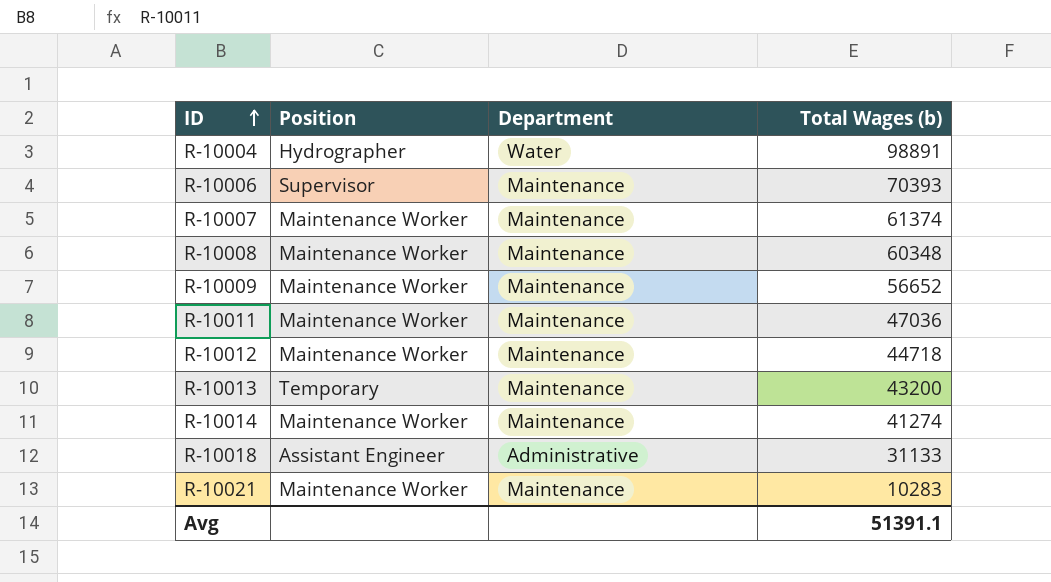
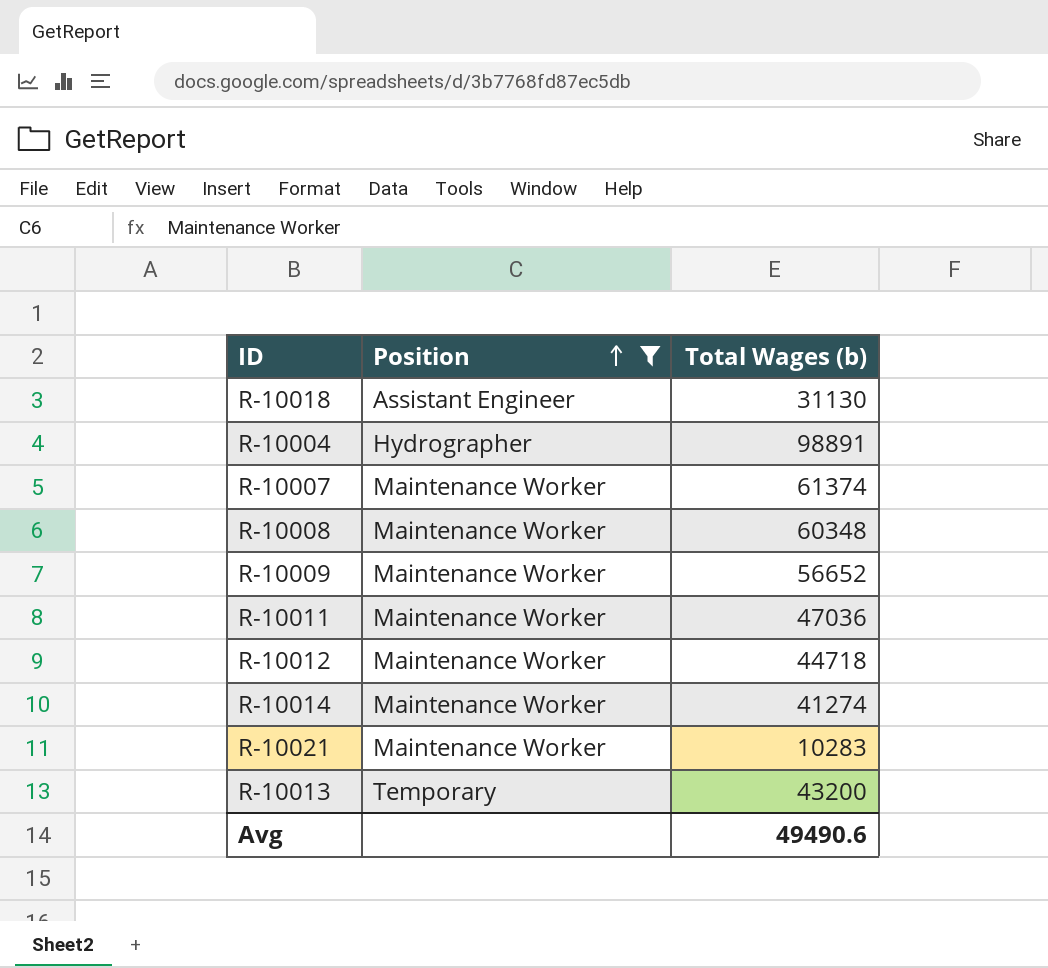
filter: none -> Position != Supervisor
row order: ID ascending -> Position ascending
column Department | position: 3 -> none
R-10018 | Total Wages (b): 31133 -> 31130
Avg | Total Wages (b): 51391.1 -> 49490.6

